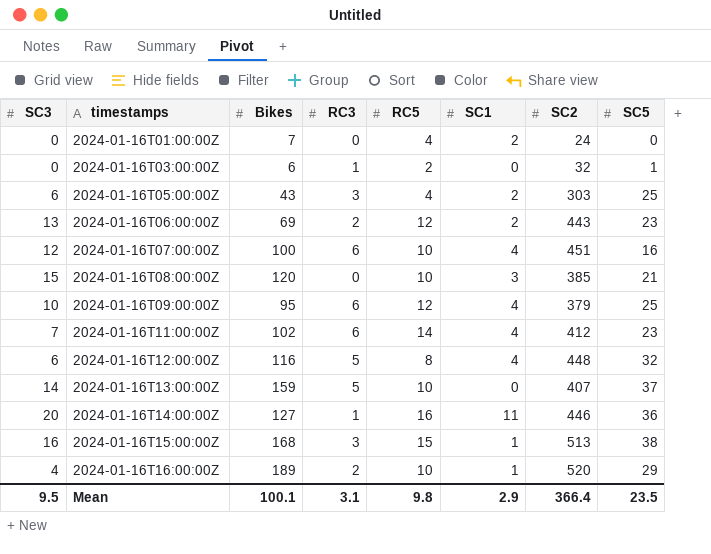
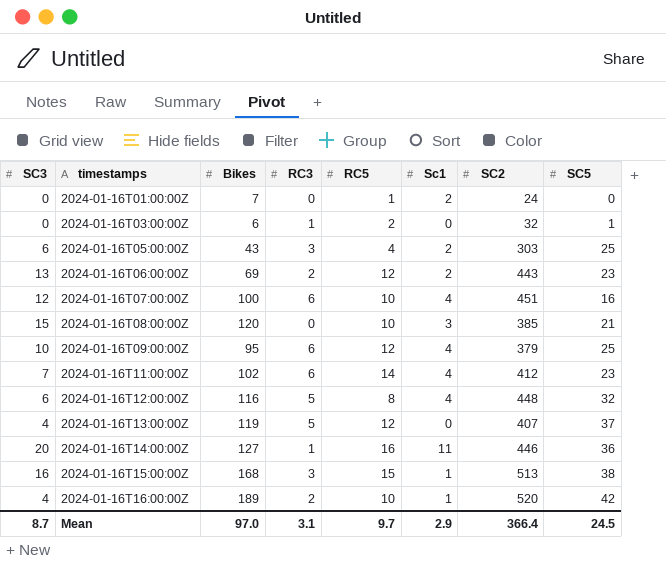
column name: SC1 -> Sc1
2024-01-16T01:00:00Z | RC5: 4 -> 1
2024-01-16T13:00:00Z | SC3: 14 -> 4
2024-01-16T13:00:00Z | Bikes: 159 -> 119
2024-01-16T13:00:00Z | RC5: 10 -> 12
2024-01-16T16:00:00Z | SC5: 29 -> 42
Mean | SC3: 9.5 -> 8.7
Mean | Bikes: 100.1 -> 97.0
Mean | RC5: 9.8 -> 9.7
Mean | SC5: 23.5 -> 24.5

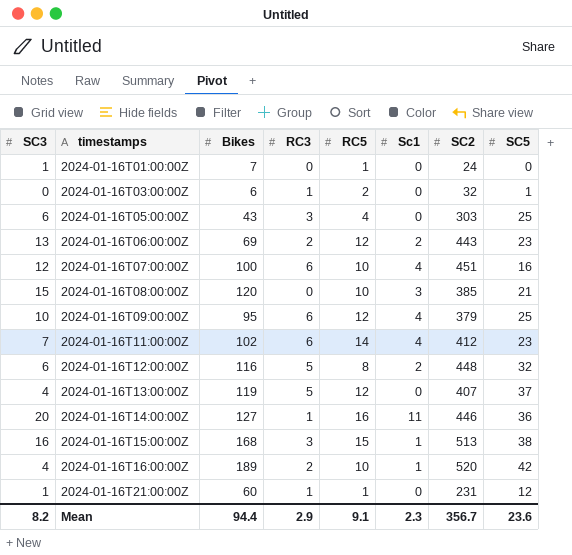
2024-01-16T01:00:00Z | SC3: 0 -> 1
2024-01-16T01:00:00Z | Sc1: 2 -> 0
2024-01-16T05:00:00Z | Sc1: 2 -> 0
2024-01-16T12:00:00Z | Sc1: 4 -> 2
row 2024-01-16T21:00:00Z: none -> 1 | 60 | 1 | 1 | 0 | 231 | 12
Mean | SC3: 8.7 -> 8.2
Mean | Bikes: 97.0 -> 94.4
Mean | RC3: 3.1 -> 2.9
Mean | RC5: 9.7 -> 9.1
Mean | Sc1: 2.9 -> 2.3
Mean | SC2: 366.4 -> 356.7
Mean | SC5: 24.5 -> 23.6

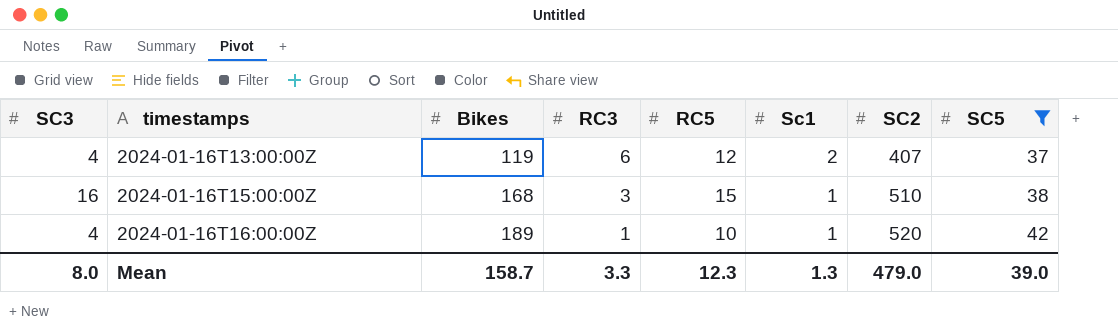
filter: none -> SC5 >= 37
2024-01-16T13:00:00Z | RC3: 5 -> 6
2024-01-16T13:00:00Z | Sc1: 0 -> 2
2024-01-16T15:00:00Z | SC2: 513 -> 510
2024-01-16T16:00:00Z | RC3: 2 -> 1
Mean | SC3: 8.2 -> 8.0
Mean | Bikes: 94.4 -> 158.7
Mean | RC3: 2.9 -> 3.3
Mean | RC5: 9.1 -> 12.3
Mean | Sc1: 2.3 -> 1.3
Mean | SC2: 356.7 -> 479.0
Mean | SC5: 23.6 -> 39.0

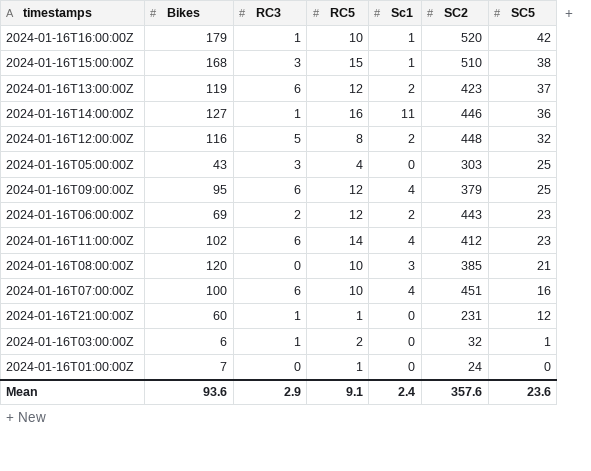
filter: SC5 >= 37 -> none
row order: timestamps ascending -> SC5 descending
column SC3 | position: 1 -> none
2024-01-16T16:00:00Z | Bikes: 189 -> 179
2024-01-16T13:00:00Z | SC2: 407 -> 423
Mean | Bikes: 158.7 -> 93.6
Mean | RC3: 3.3 -> 2.9
Mean | RC5: 12.3 -> 9.1
Mean | Sc1: 1.3 -> 2.4
Mean | SC2: 479.0 -> 357.6
Mean | SC5: 39.0 -> 23.6

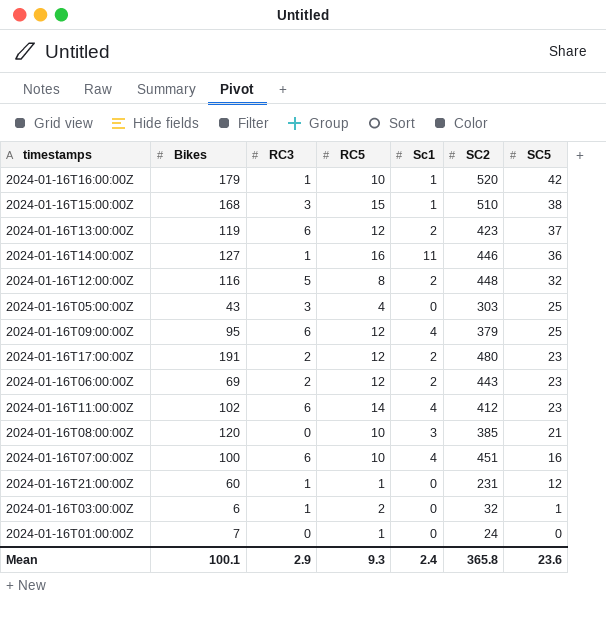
row 2024-01-16T17:00:00Z: none -> 191 | 2 | 12 | 2 | 480 | 23
Mean | Bikes: 93.6 -> 100.1
Mean | RC5: 9.1 -> 9.3
Mean | SC2: 357.6 -> 365.8

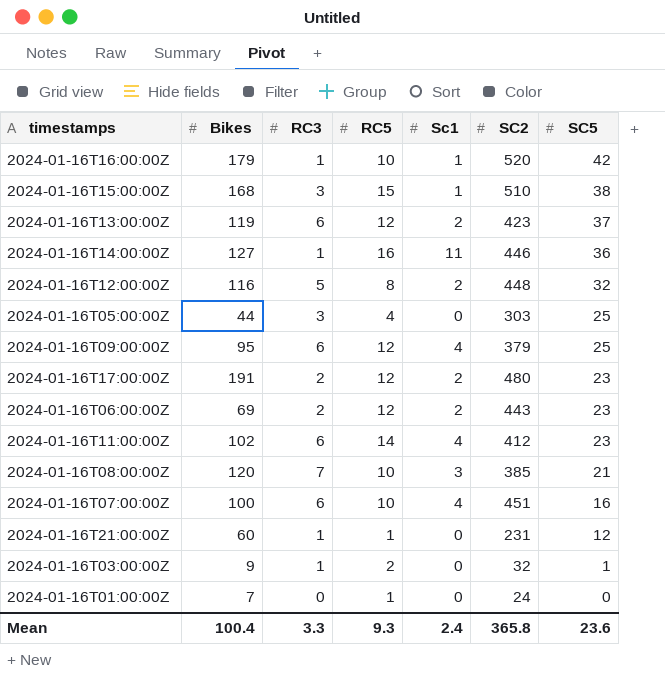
2024-01-16T05:00:00Z | Bikes: 43 -> 44
2024-01-16T08:00:00Z | RC3: 0 -> 7
2024-01-16T03:00:00Z | Bikes: 6 -> 9
Mean | Bikes: 100.1 -> 100.4
Mean | RC3: 2.9 -> 3.3

